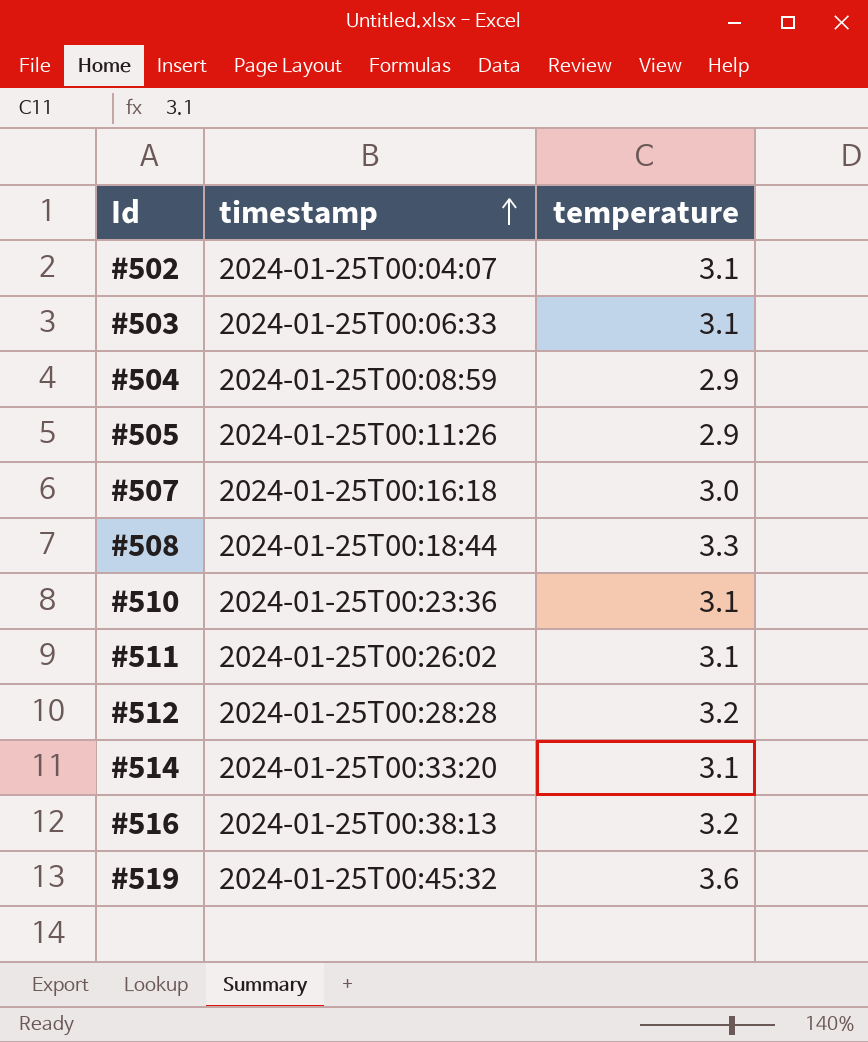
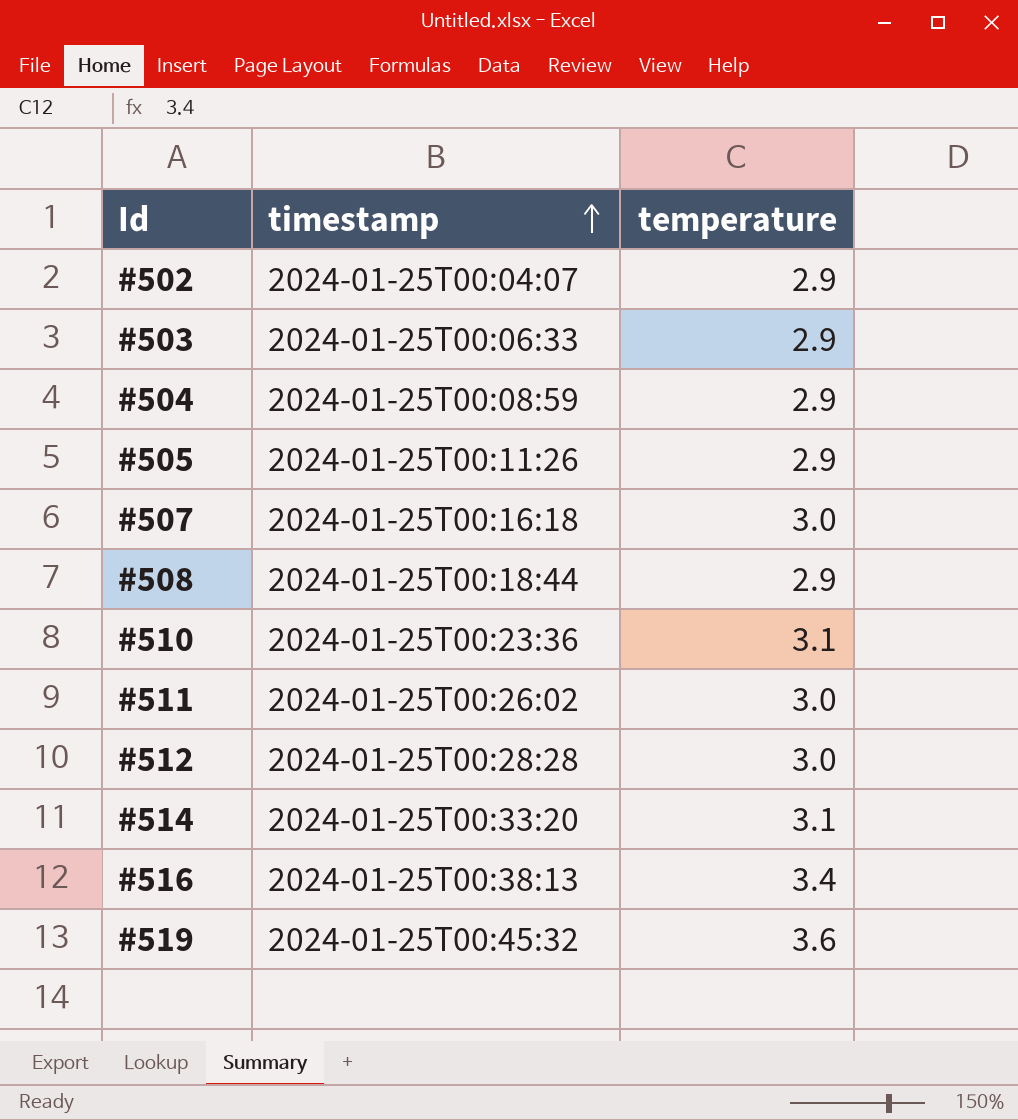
#502 | temperature: 3.1 -> 2.9
#503 | temperature: 3.1 -> 2.9
#508 | temperature: 3.3 -> 2.9
#511 | temperature: 3.1 -> 3.0
#512 | temperature: 3.2 -> 3.0
#516 | temperature: 3.2 -> 3.4

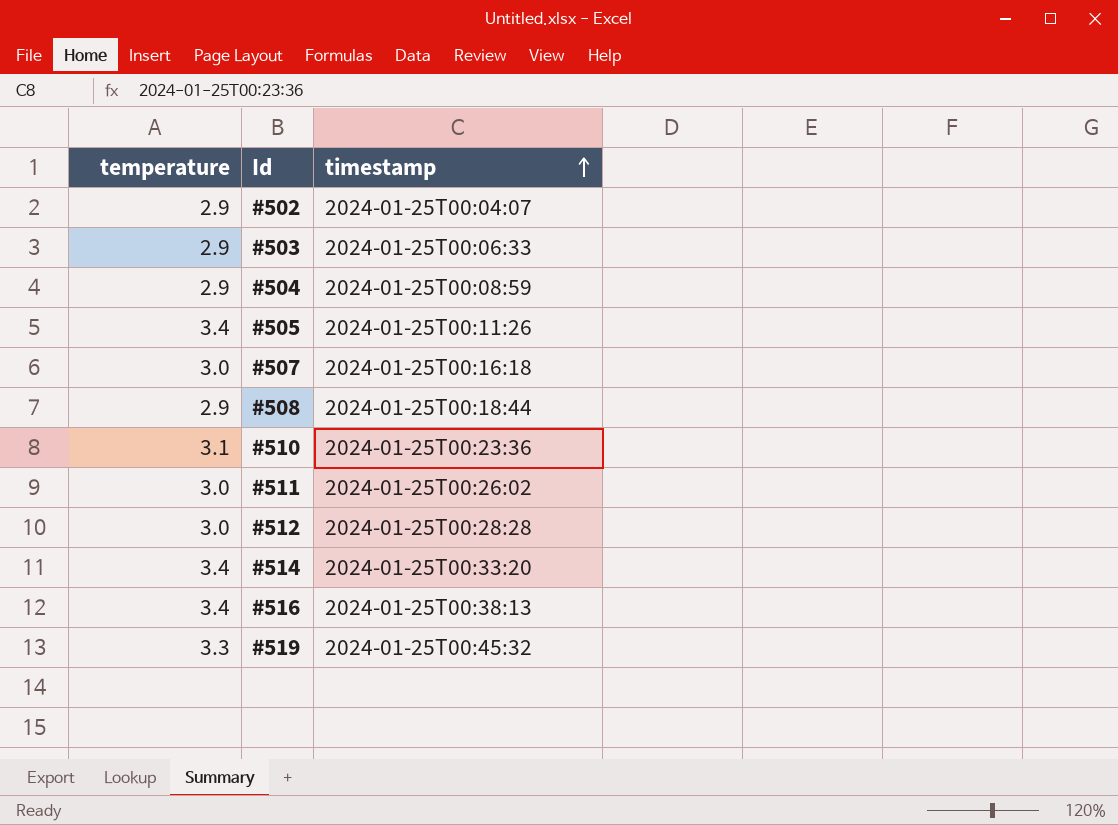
column temperature | position: 3 -> 1
#505 | temperature: 2.9 -> 3.4
#514 | temperature: 3.1 -> 3.4
#519 | temperature: 3.6 -> 3.3

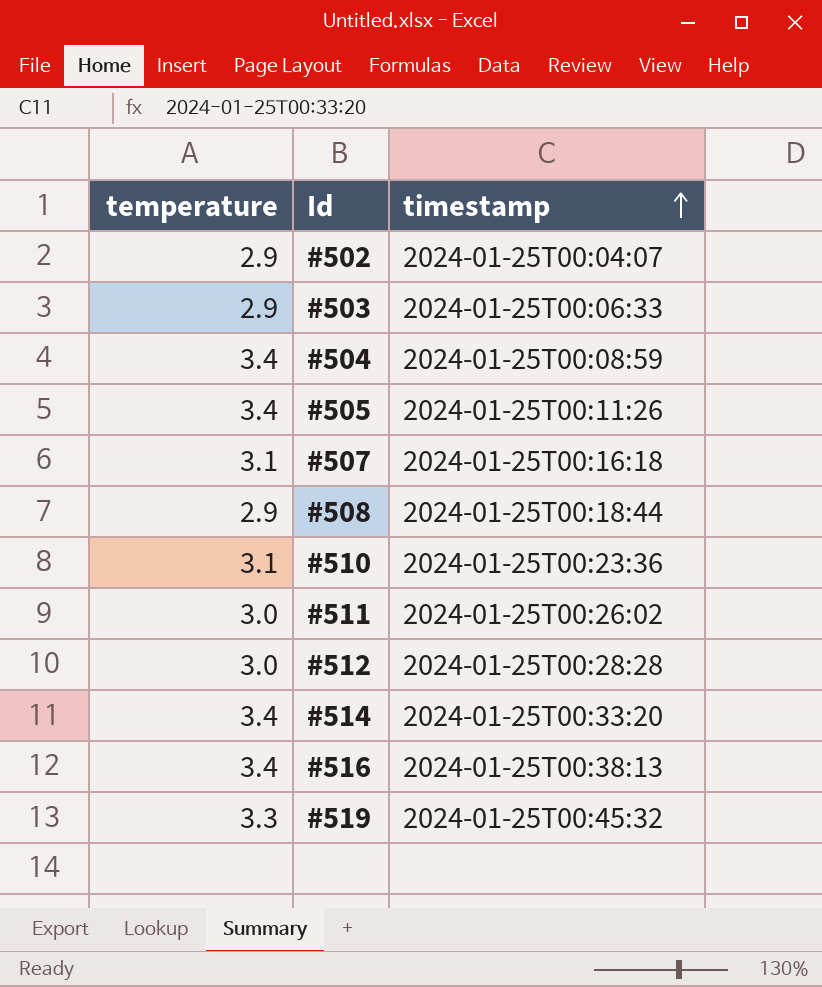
#504 | temperature: 2.9 -> 3.4
#507 | temperature: 3.0 -> 3.1

